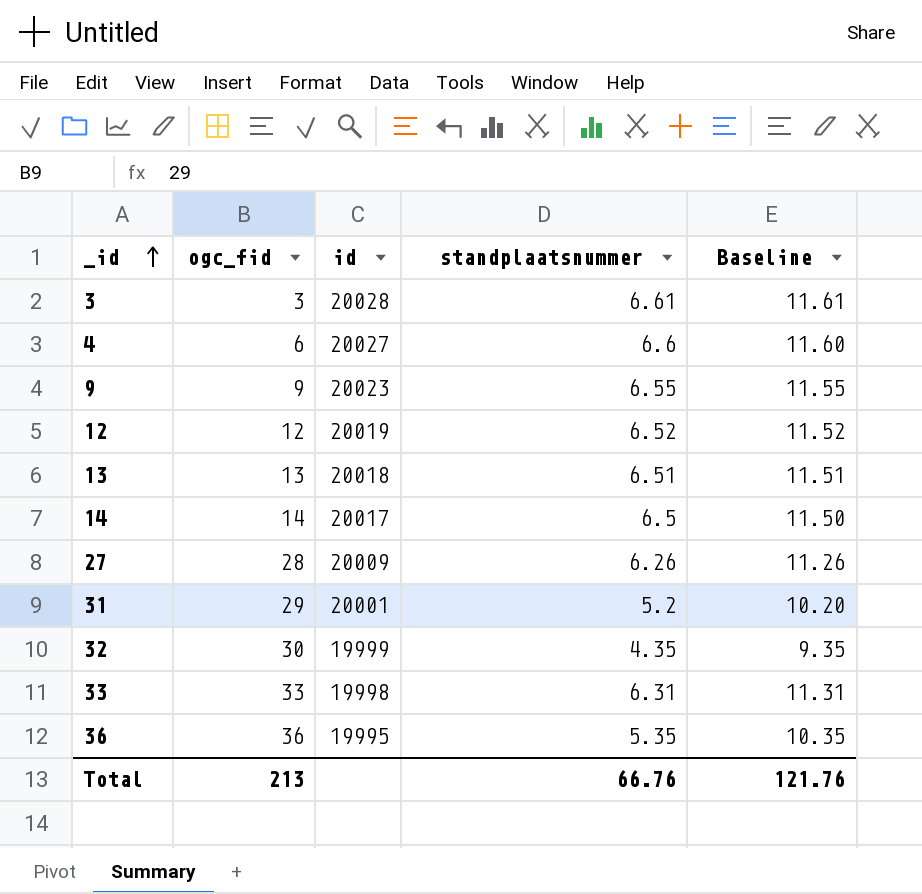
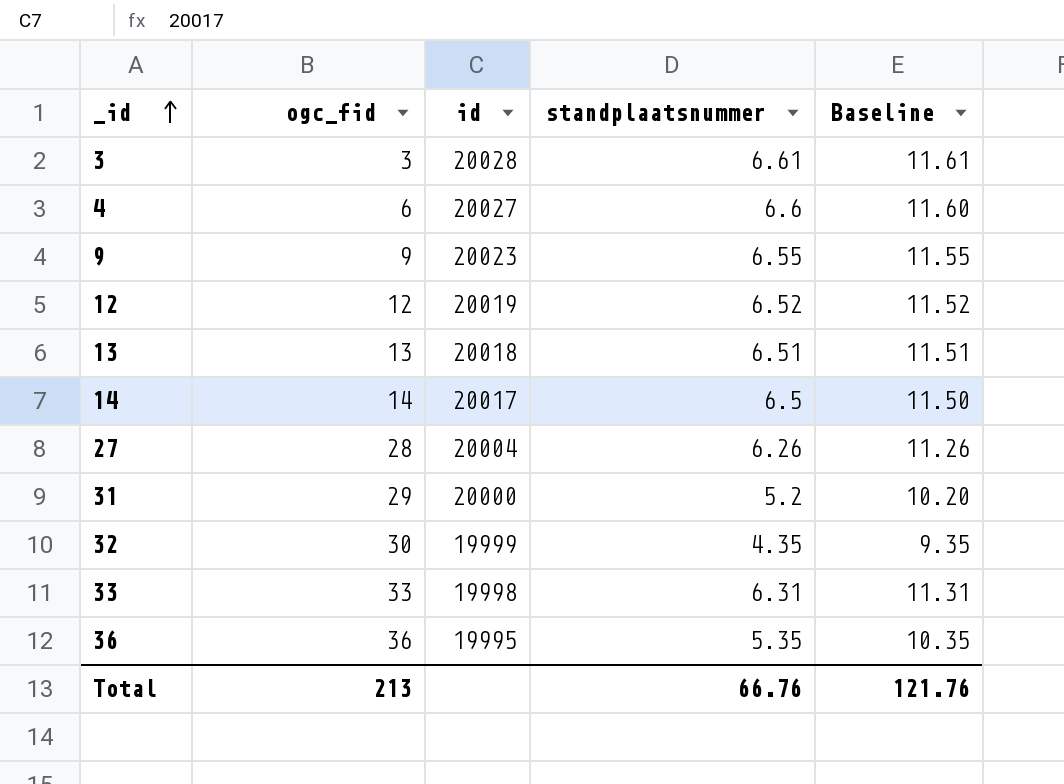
27 | id: 20009 -> 20004
31 | id: 20001 -> 20000

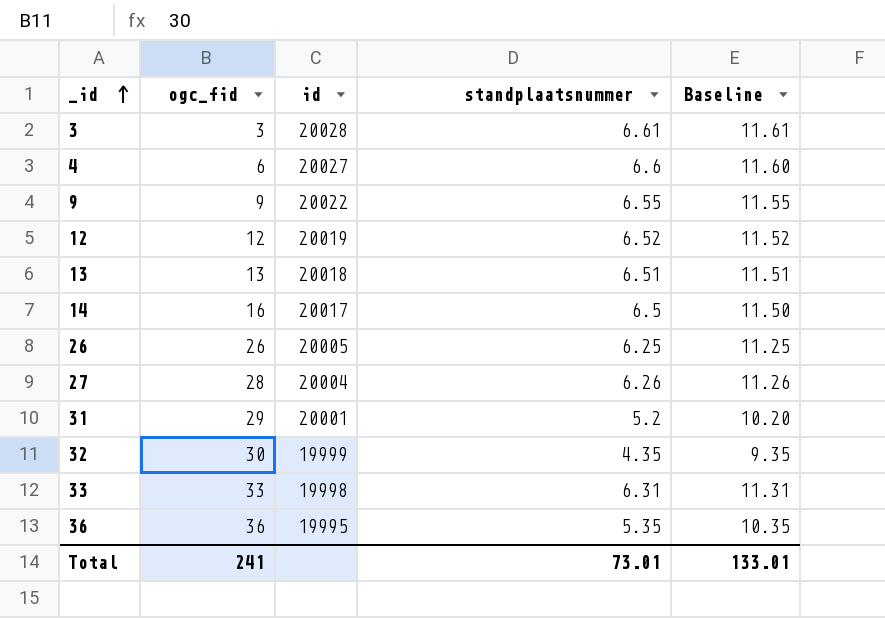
9 | id: 20023 -> 20022
14 | ogc_fid: 14 -> 16
row 26: none -> 26 | 20005 | 6.25 | 11.25
31 | id: 20000 -> 20001
Total | ogc_fid: 213 -> 241
Total | standplaatsnummer: 66.76 -> 73.01
Total | Baseline: 121.76 -> 133.01

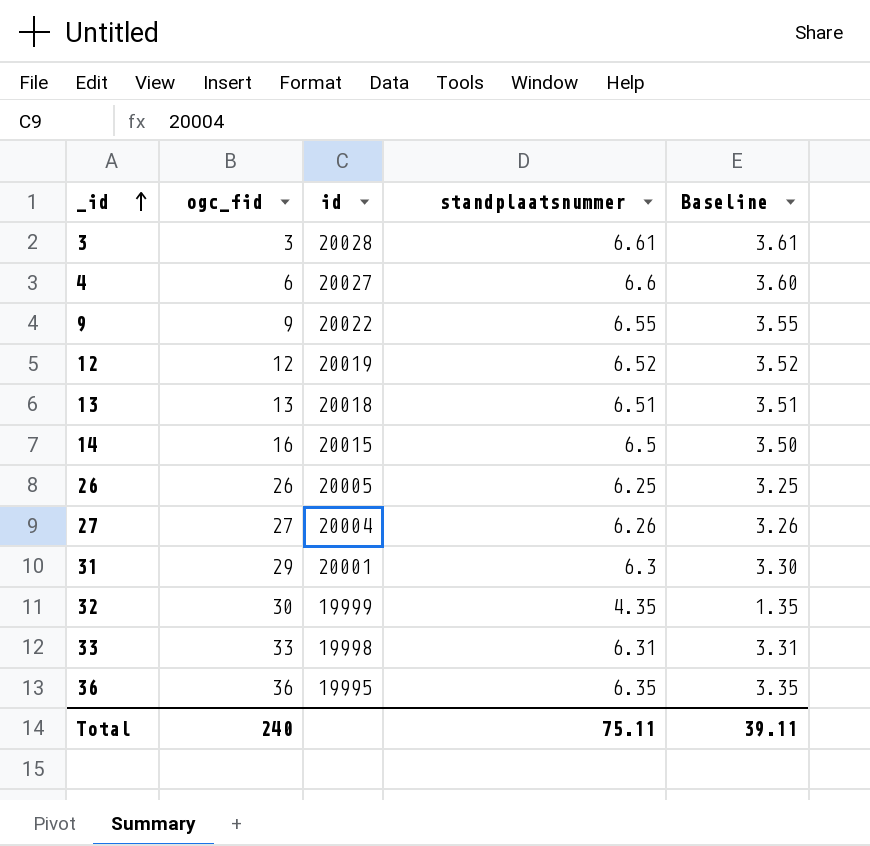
column Baseline | formula: [standplaatsnummer] + 5 -> [standplaatsnummer] - 3
14 | id: 20017 -> 20015
27 | ogc_fid: 28 -> 27
31 | standplaatsnummer: 5.2 -> 6.3
36 | standplaatsnummer: 5.35 -> 6.35
Total | ogc_fid: 241 -> 240
Total | standplaatsnummer: 73.01 -> 75.11
Total | Baseline: 133.01 -> 39.11

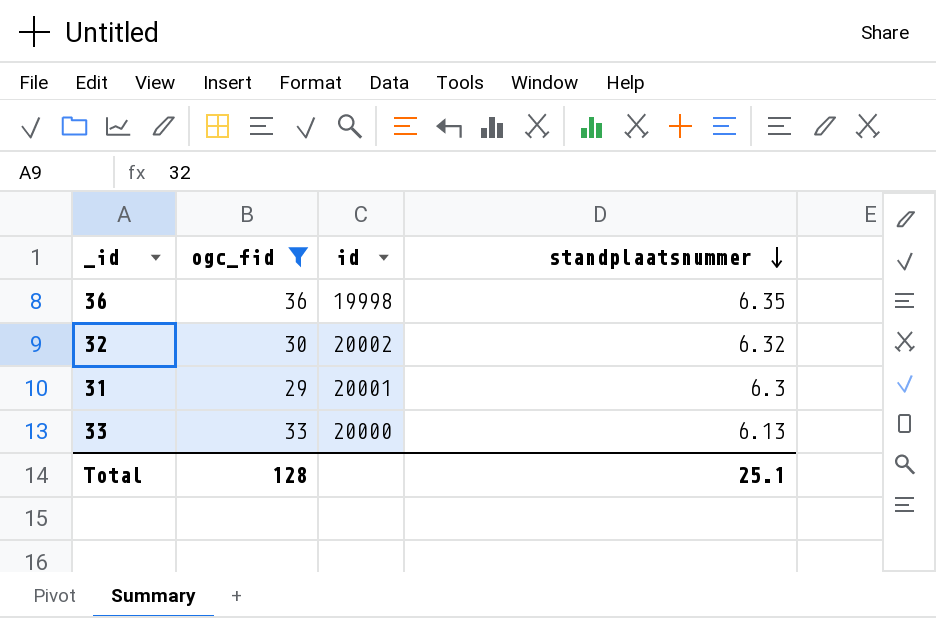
filter: none -> ogc_fid >= 29
row order: _id ascending -> standplaatsnummer descending
column Baseline | formula: [standplaatsnummer] - 3 -> none
36 | id: 19995 -> 19998
32 | id: 19999 -> 20002
32 | standplaatsnummer: 4.35 -> 6.32
33 | id: 19998 -> 20000
33 | standplaatsnummer: 6.31 -> 6.13
Total | ogc_fid: 240 -> 128
Total | standplaatsnummer: 75.11 -> 25.1

